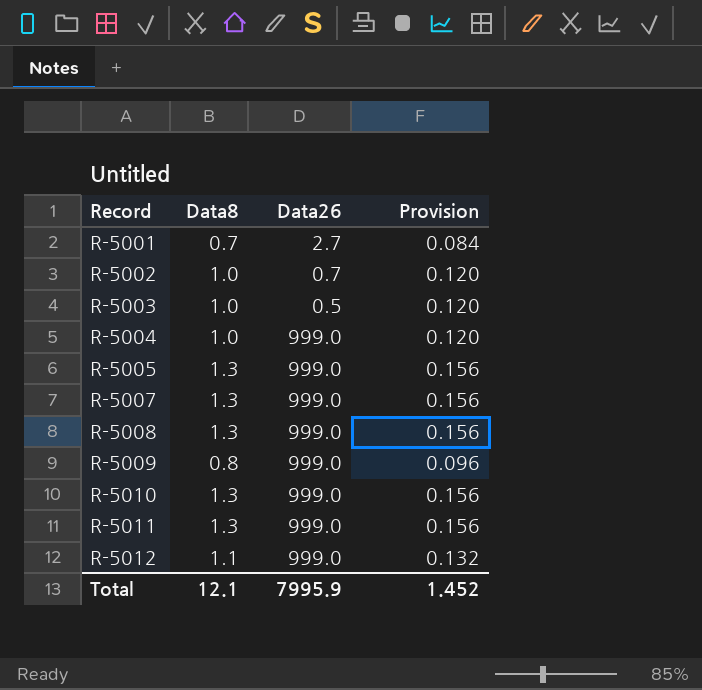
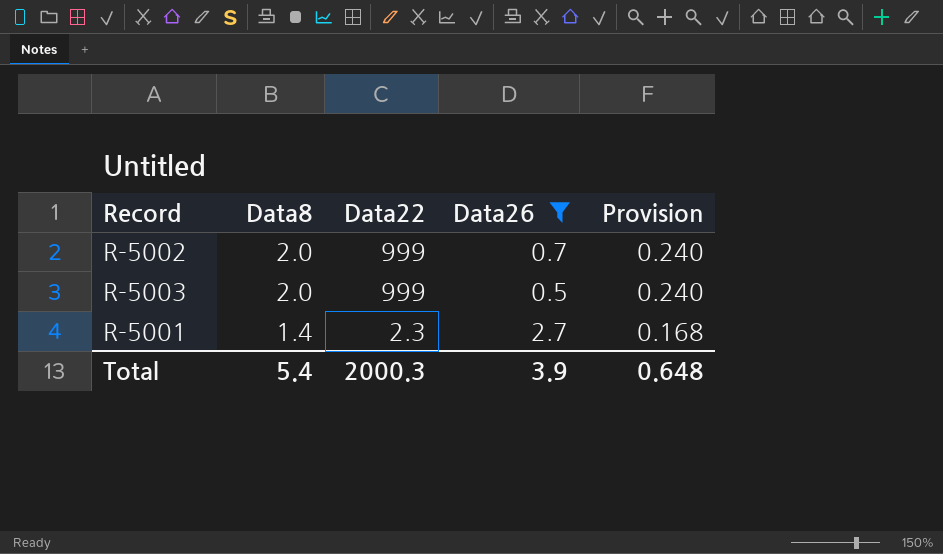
filter: none -> Data26 != 999.0
row order: Record ascending -> Data8 descending
column Data22 | position: none -> 3
R-5002 | Data8: 1.0 -> 2.0
R-5002 | Provision: 0.120 -> 0.240
R-5003 | Data8: 1.0 -> 2.0
R-5003 | Provision: 0.120 -> 0.240
R-5001 | Data8: 0.7 -> 1.4
R-5001 | Provision: 0.084 -> 0.168
Total | Data8: 12.1 -> 5.4
Total | Data26: 7995.9 -> 3.9
Total | Provision: 1.452 -> 0.648

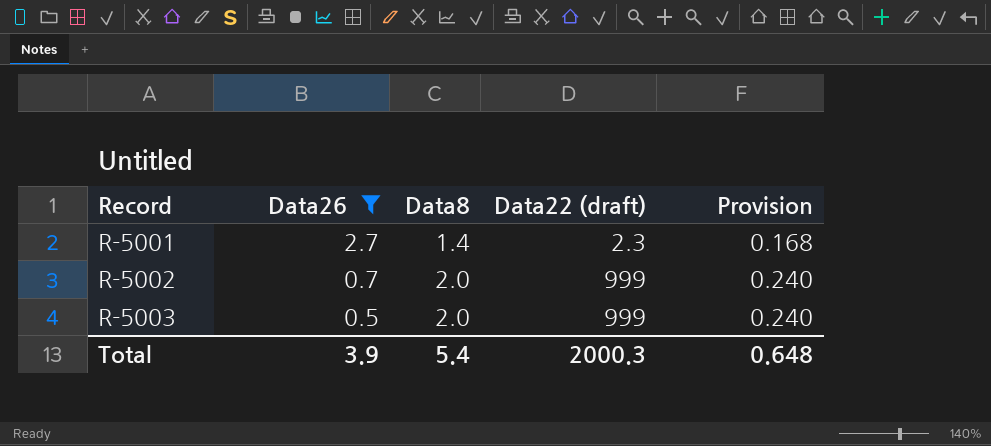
row order: Data8 descending -> Record ascending
column Data26 | position: 4 -> 2
column name: Data22 -> Data22 (draft)

